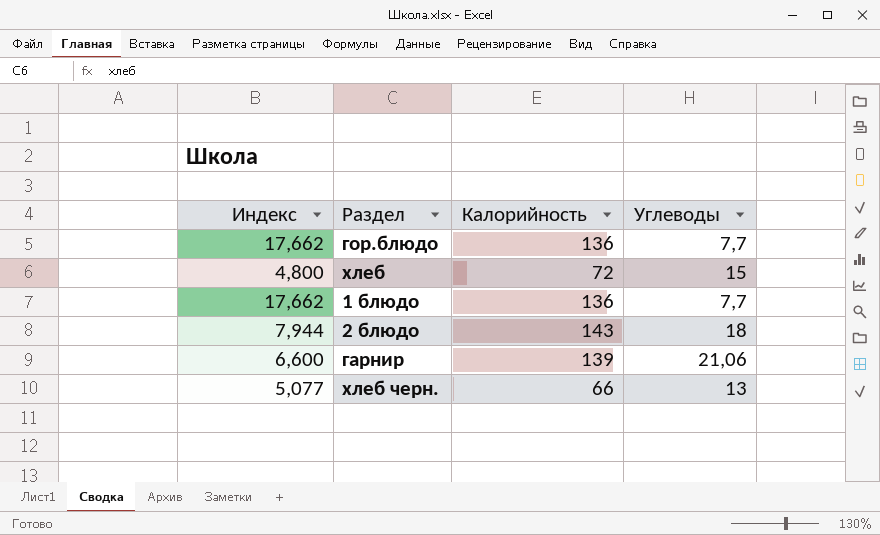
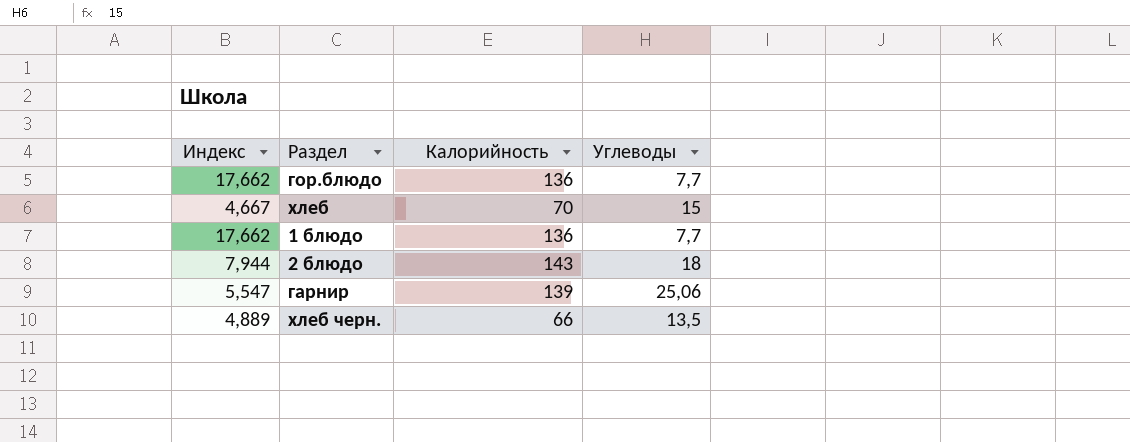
хлеб | Индекс: 4,800 -> 4,667
хлеб | Калорийность: 72 -> 70
гарнир | Индекс: 6,600 -> 5,547
гарнир | Углеводы: 21,06 -> 25,06
хлеб черн. | Индекс: 5,077 -> 4,889
хлеб черн. | Углеводы: 13 -> 13,5

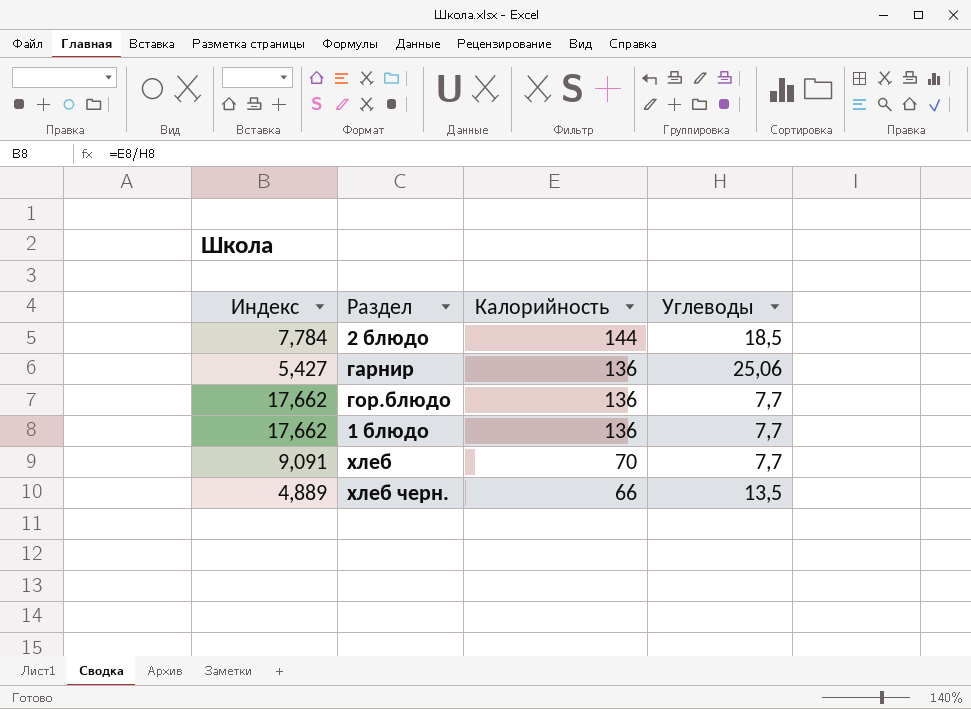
row order: none -> Калорийность descending
2 блюдо | Индекс: 7,944 -> 7,784
2 блюдо | Калорийность: 143 -> 144
2 блюдо | Углеводы: 18 -> 18,5
гарнир | Индекс: 5,547 -> 5,427
гарнир | Калорийность: 139 -> 136
хлеб | Индекс: 4,667 -> 9,091
хлеб | Углеводы: 15 -> 7,7

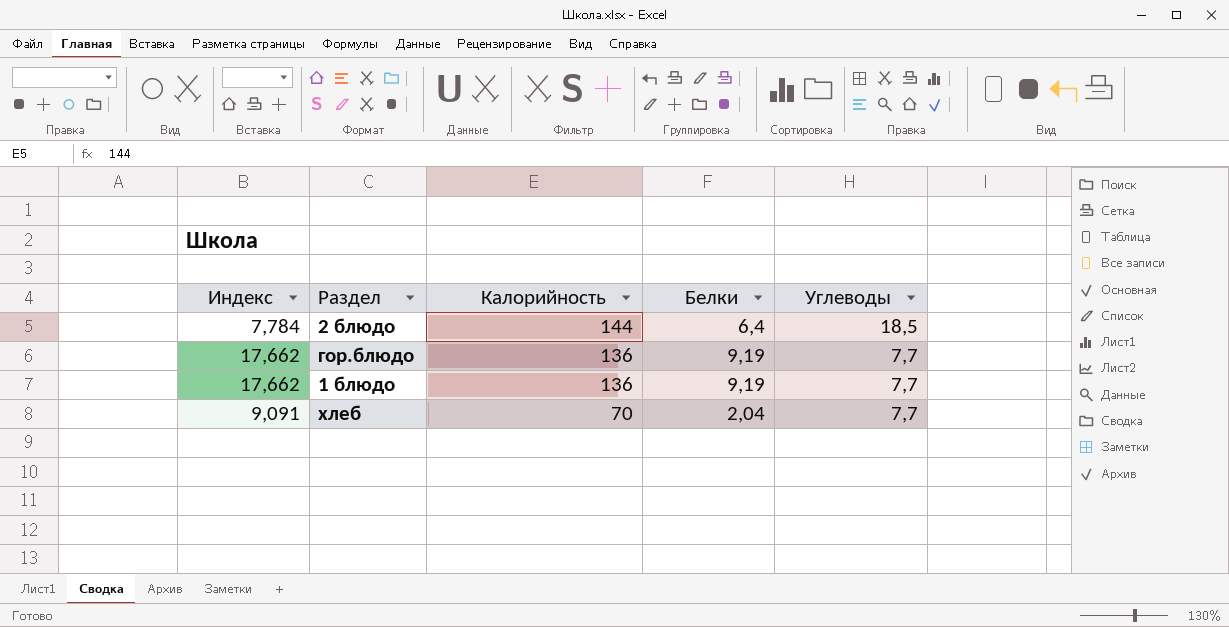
column Белки | position: none -> 4
row гарнир: 5,427 | 136 | 25,06 -> none
row хлеб черн.: 4,889 | 66 | 13,5 -> none

